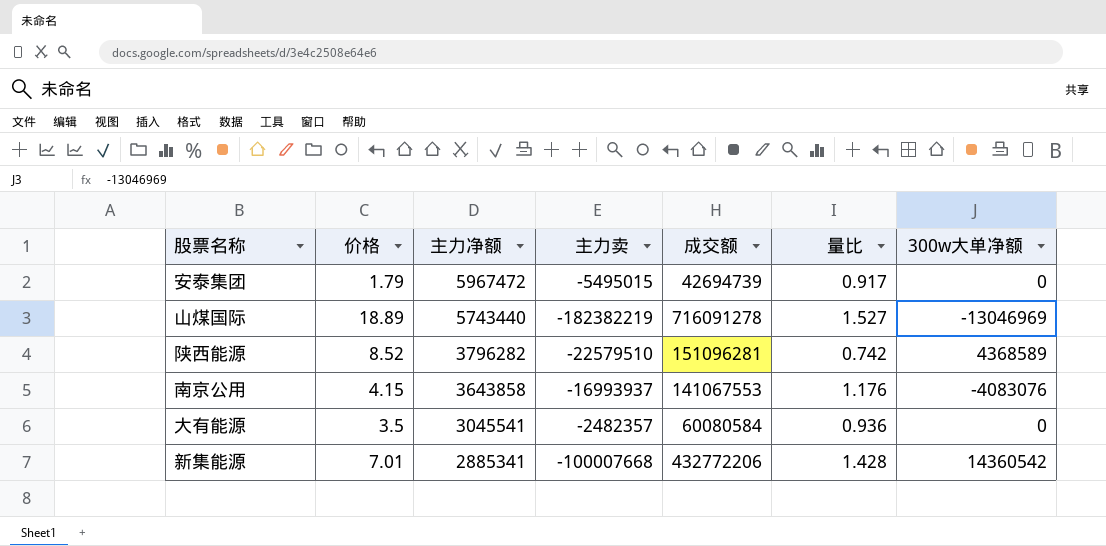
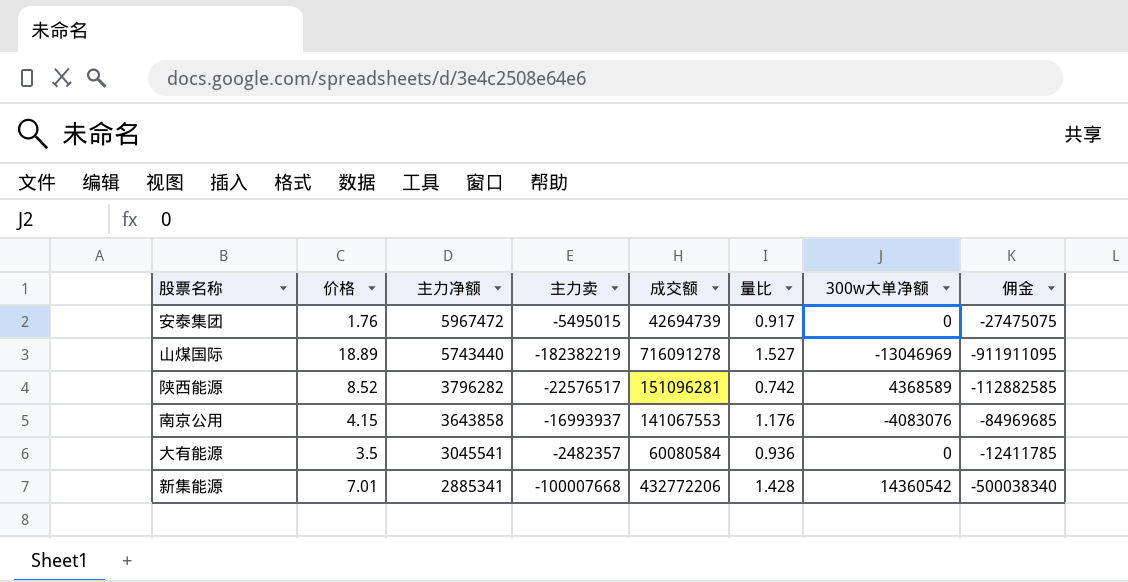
column 佣金 | formula: none -> [主力卖] * 5
安泰集团 | 价格: 1.79 -> 1.76
陕西能源 | 主力卖: -22579510 -> -22576517

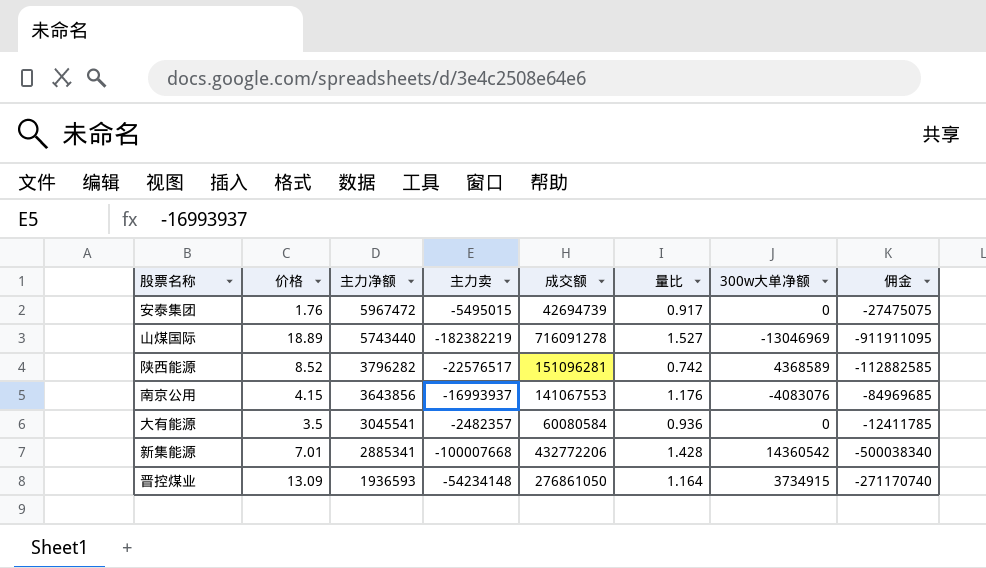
南京公用 | 主力净额: 3643858 -> 3643856
row 晋控煤业: none -> 13.09 | 1936593 | -54234148 | 276861050 | 1.164 | 3734915 | -271170740

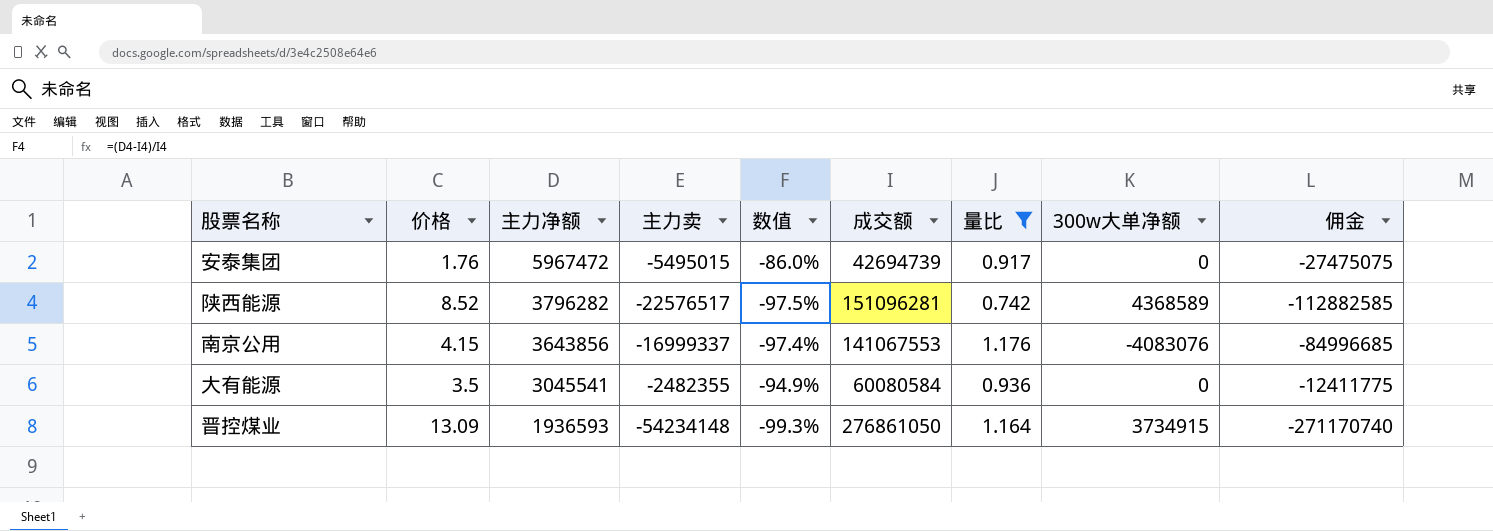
filter: none -> 量比 <= 1.176
column 数值 | formula: none -> ([主力净额] - [成交额]) / [成交额]
南京公用 | 主力卖: -16993937 -> -16999337
南京公用 | 佣金: -84969685 -> -84996685
大有能源 | 主力卖: -2482357 -> -2482355
大有能源 | 佣金: -12411785 -> -12411775

